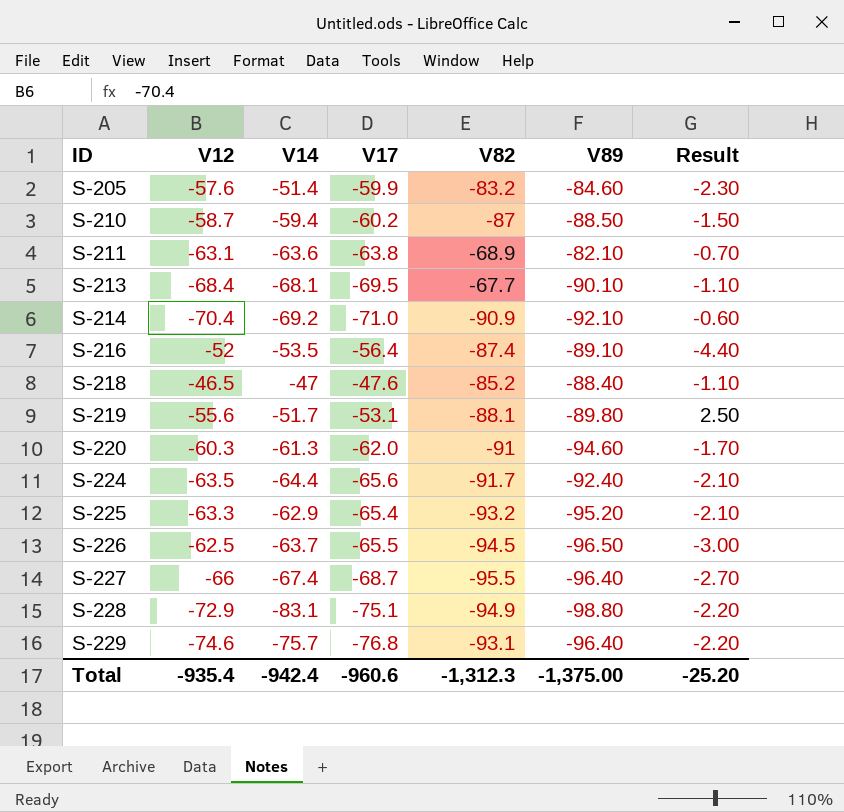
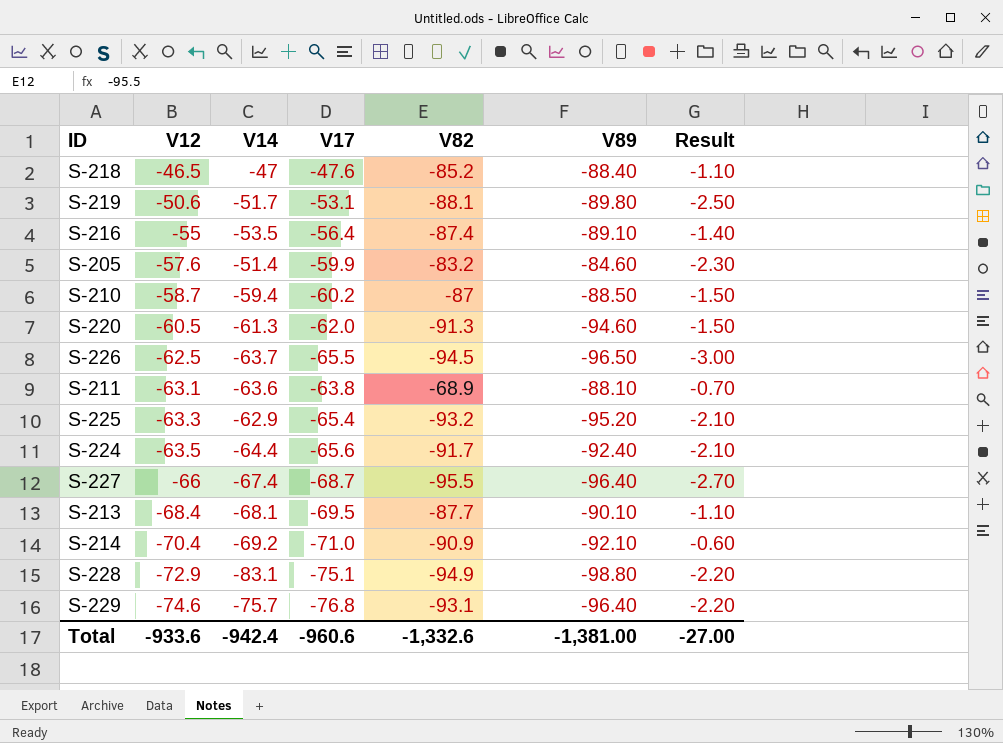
row order: ID ascending -> V12 descending
S-219 | V12: -55.6 -> -50.6
S-219 | Result: 2.50 -> -2.50
S-216 | V12: -52 -> -55
S-216 | Result: -4.40 -> -1.40
S-220 | V12: -60.3 -> -60.5
S-220 | V82: -91 -> -91.3
S-220 | Result: -1.70 -> -1.50
S-211 | V89: -82.10 -> -88.10
S-213 | V82: -67.7 -> -87.7
Total | V12: -935.4 -> -933.6
Total | V82: -1,312.3 -> -1,332.6
Total | V89: -1,375.00 -> -1,381.00
Total | Result: -25.20 -> -27.00

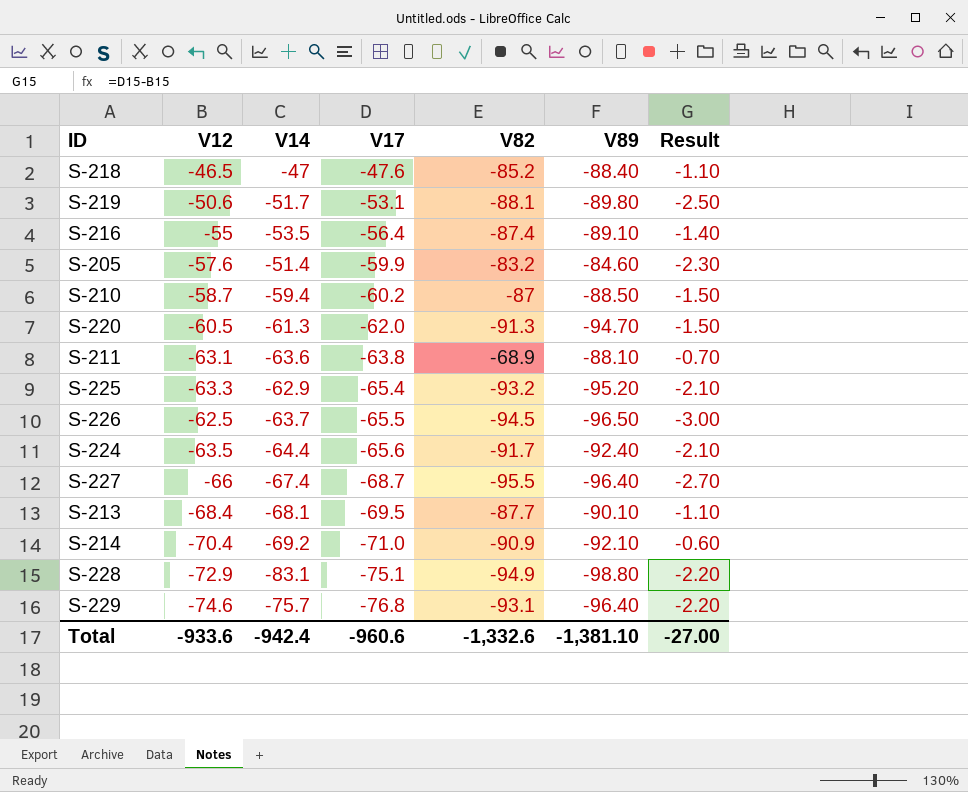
row order: V12 descending -> V17 descending
S-220 | V89: -94.60 -> -94.70
Total | V89: -1,381.00 -> -1,381.10

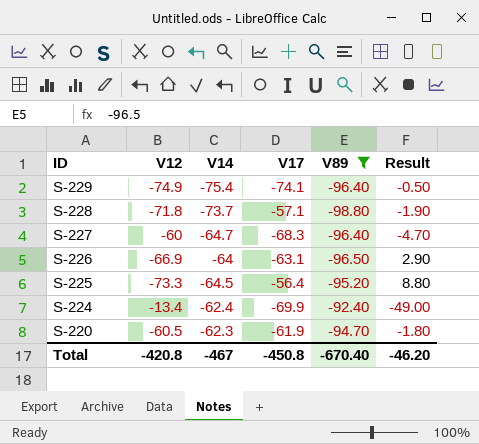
filter: none -> V89 <= -92.40
row order: V17 descending -> ID descending
column V82 | position: 5 -> none
column Result | formula: [V17] - [V12] -> [V14] - [V12]
S-229 | V12: -74.6 -> -74.9
S-229 | V14: -75.7 -> -75.4
S-229 | V17: -76.8 -> -74.1
S-228 | V12: -72.9 -> -71.8
S-228 | V14: -83.1 -> -73.7
S-228 | V17: -75.1 -> -57.1
S-227 | V12: -66 -> -60
S-227 | V14: -67.4 -> -64.7
S-227 | V17: -68.7 -> -68.3
S-226 | V12: -62.5 -> -66.9
S-226 | V14: -63.7 -> -64
S-226 | V17: -65.5 -> -63.1
S-225 | V12: -63.3 -> -73.3
S-225 | V14: -62.9 -> -64.5
S-225 | V17: -65.4 -> -56.4
S-224 | V12: -63.5 -> -13.4
S-224 | V14: -64.4 -> -62.4
S-224 | V17: -65.6 -> -69.9
S-220 | V14: -61.3 -> -62.3
S-220 | V17: -62.0 -> -61.9
Total | V12: -933.6 -> -420.8
Total | V14: -942.4 -> -467
Total | V17: -960.6 -> -450.8
Total | V89: -1,381.10 -> -670.40
Total | Result: -27.00 -> -46.20

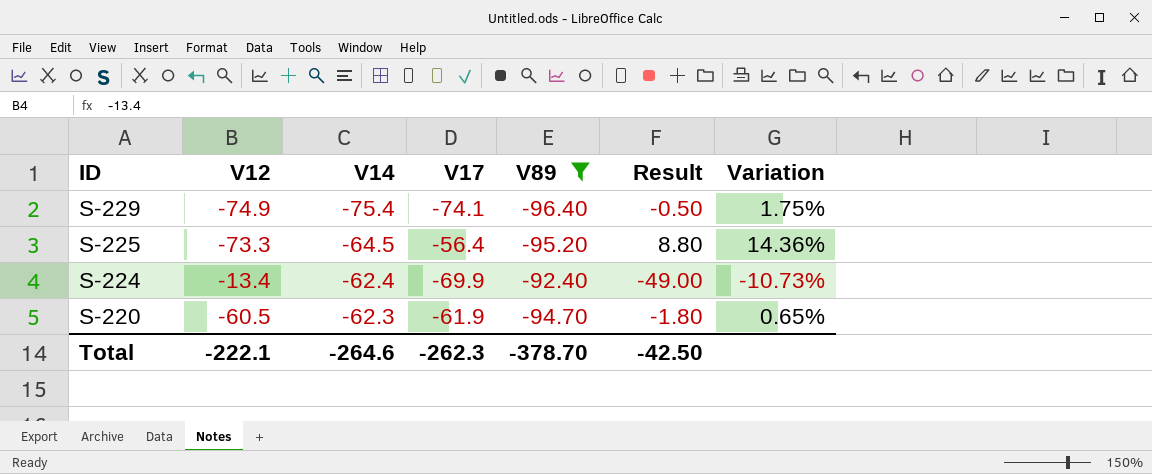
column Variation | formula: none -> ([V14] - [V17]) / [V17]
row S-228: -71.8 | -73.7 | -57.1 | -98.80 | -1.90 -> none
row S-227: -60 | -64.7 | -68.3 | -96.40 | -4.70 -> none
row S-226: -66.9 | -64 | -63.1 | -96.50 | 2.90 -> none
Total | V12: -420.8 -> -222.1
Total | V14: -467 -> -264.6
Total | V17: -450.8 -> -262.3
Total | V89: -670.40 -> -378.70
Total | Result: -46.20 -> -42.50

